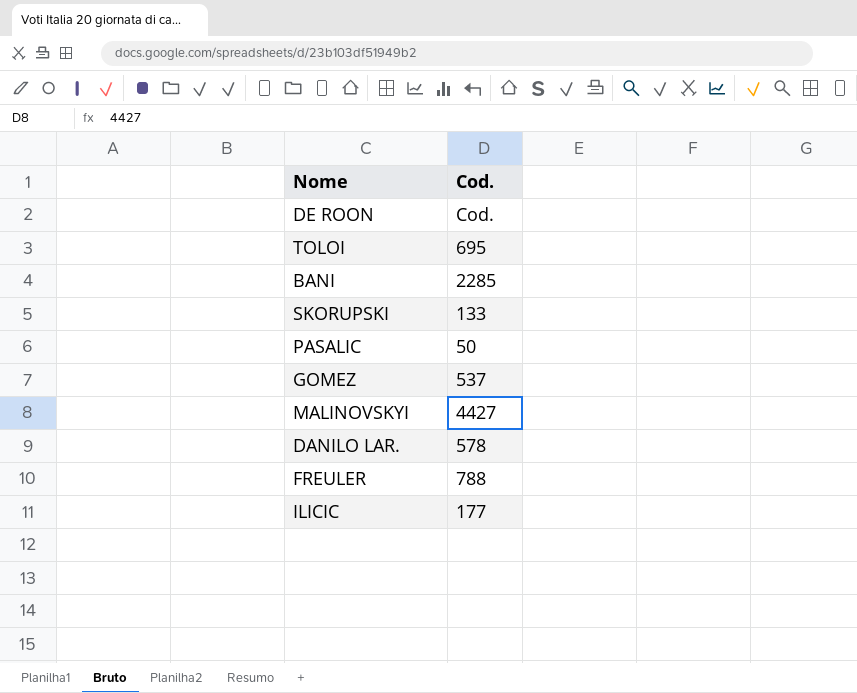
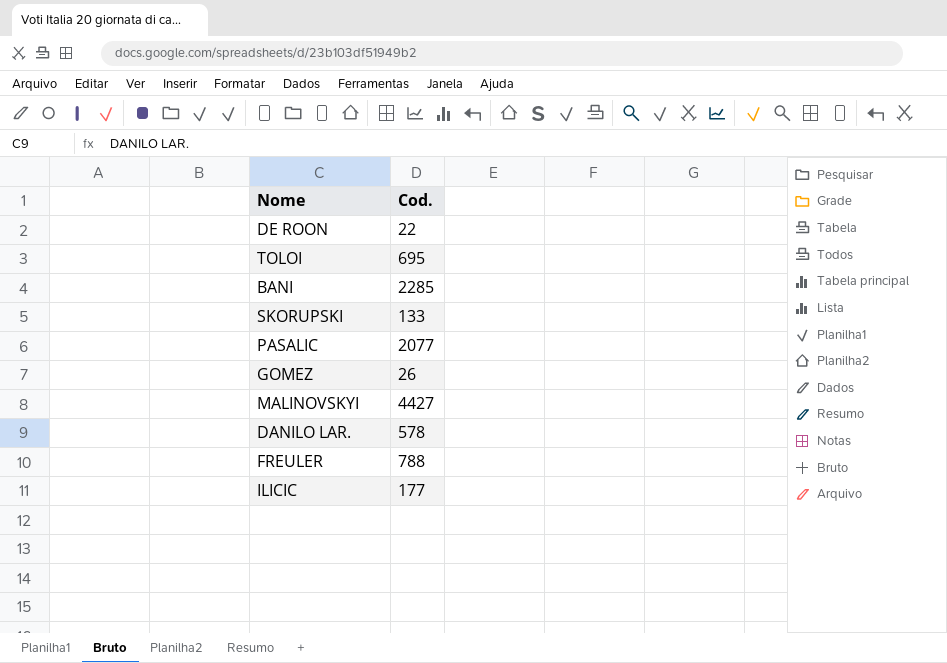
DE ROON | Cod.: Cod. -> 22
PASALIC | Cod.: 50 -> 2077
GOMEZ | Cod.: 537 -> 26

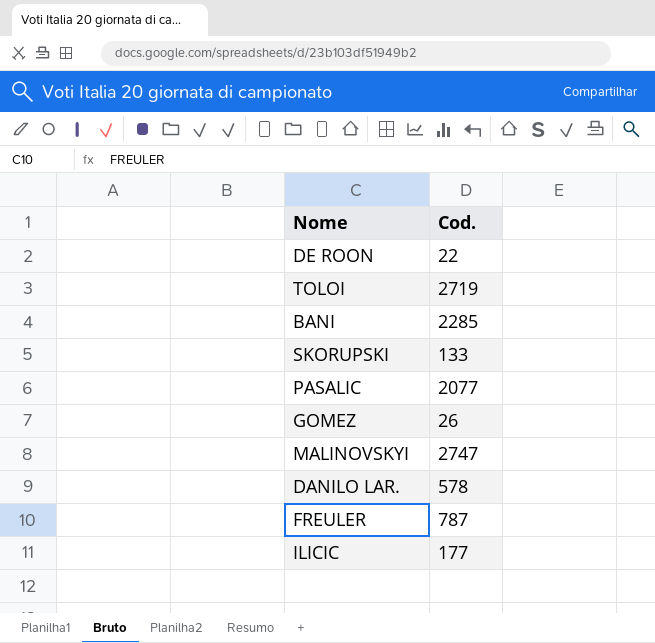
TOLOI | Cod.: 695 -> 2719
MALINOVSKYI | Cod.: 4427 -> 2747
FREULER | Cod.: 788 -> 787

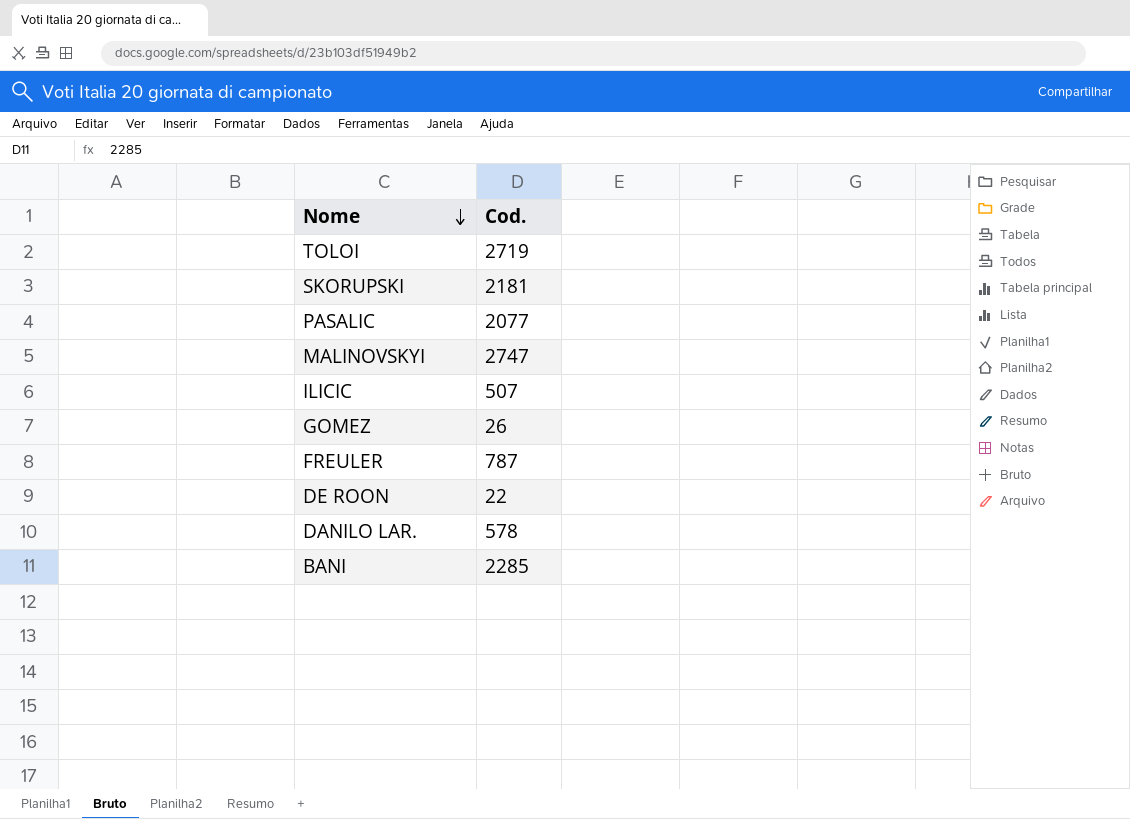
row order: none -> Nome descending
SKORUPSKI | Cod.: 133 -> 2181
ILICIC | Cod.: 177 -> 507

